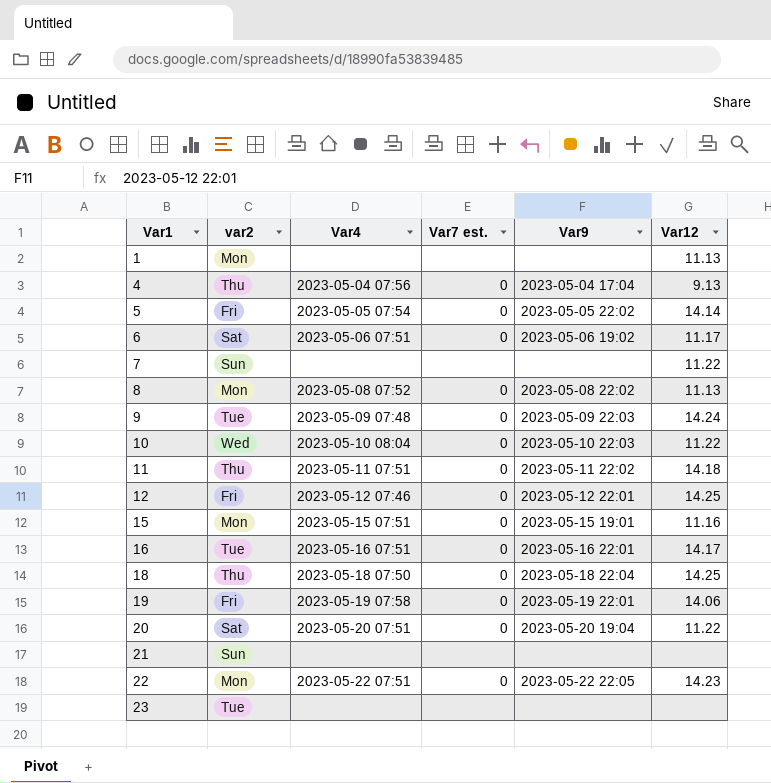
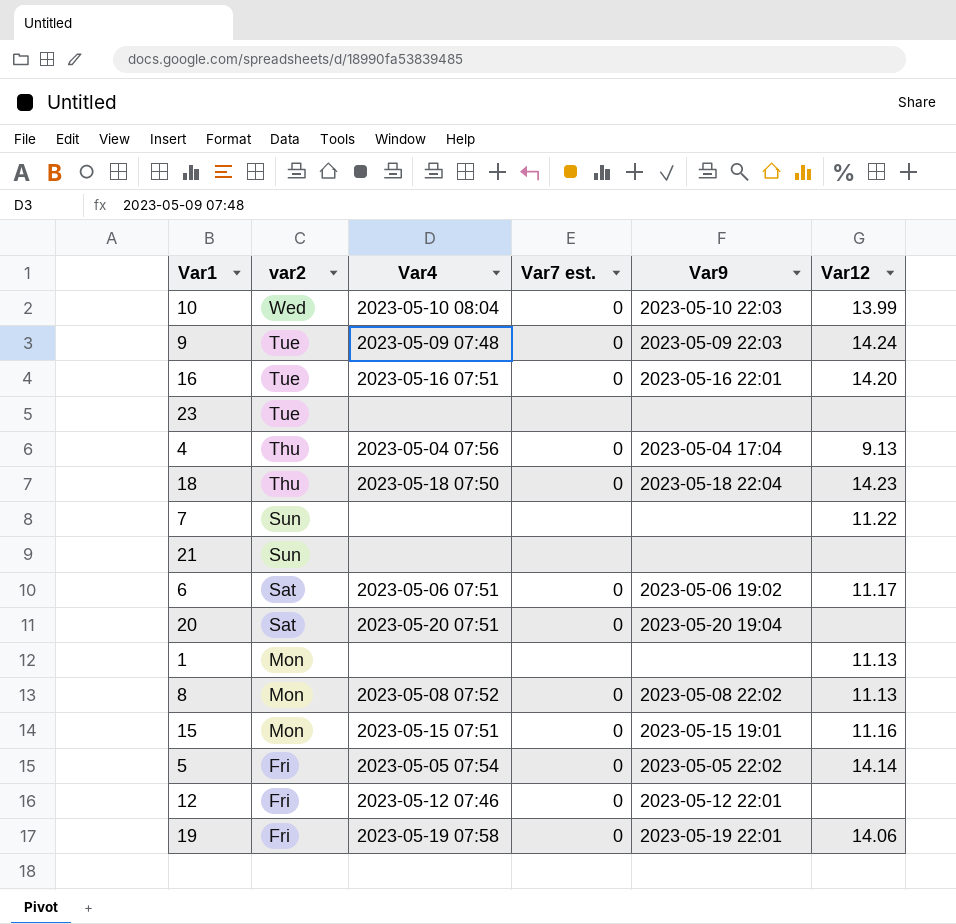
row order: Var1 ascending -> var2 descending
row 11: Thu | 2023-05-11 07:51 | 0 | 2023-05-11 22:02 | 14.18 -> none
row 22: Mon | 2023-05-22 07:51 | 0 | 2023-05-22 22:05 | 14.23 -> none
10 | Var12: 11.22 -> 13.99
16 | Var12: 14.17 -> 14.20
18 | Var12: 14.25 -> 14.23
20 | Var12: 11.22 -> none
12 | Var12: 14.25 -> none

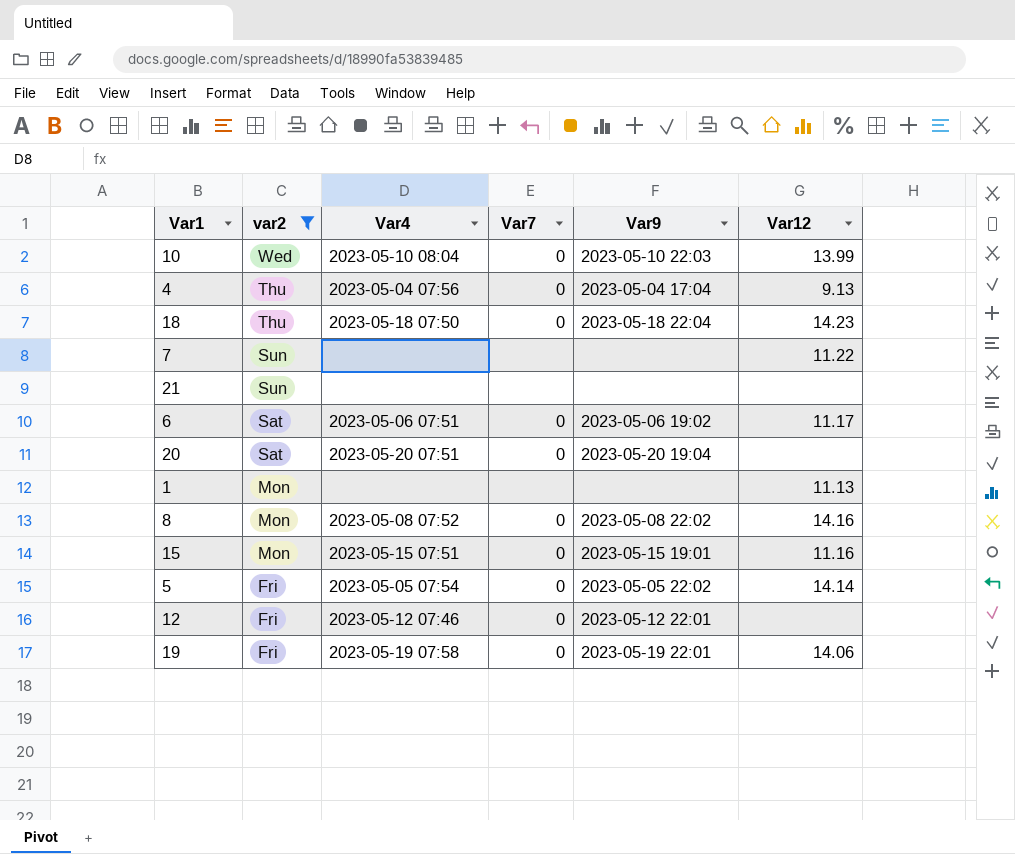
filter: none -> var2 != Tue
column name: Var7 est. -> Var7
8 | Var12: 11.13 -> 14.16

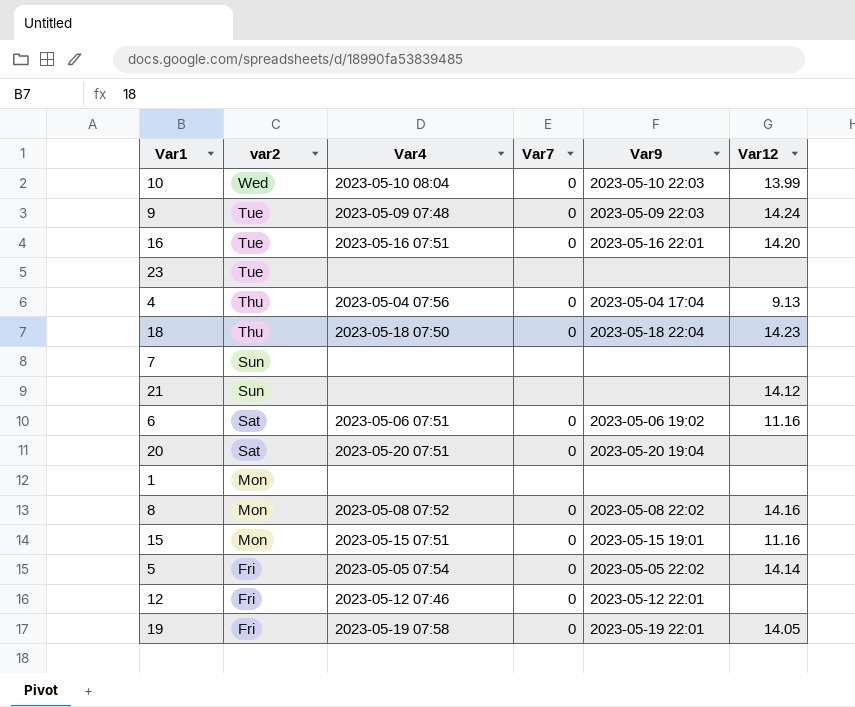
filter: var2 != Tue -> none
7 | Var12: 11.22 -> none
21 | Var12: none -> 14.12
6 | Var12: 11.17 -> 11.16
1 | Var12: 11.13 -> none
19 | Var12: 14.06 -> 14.05

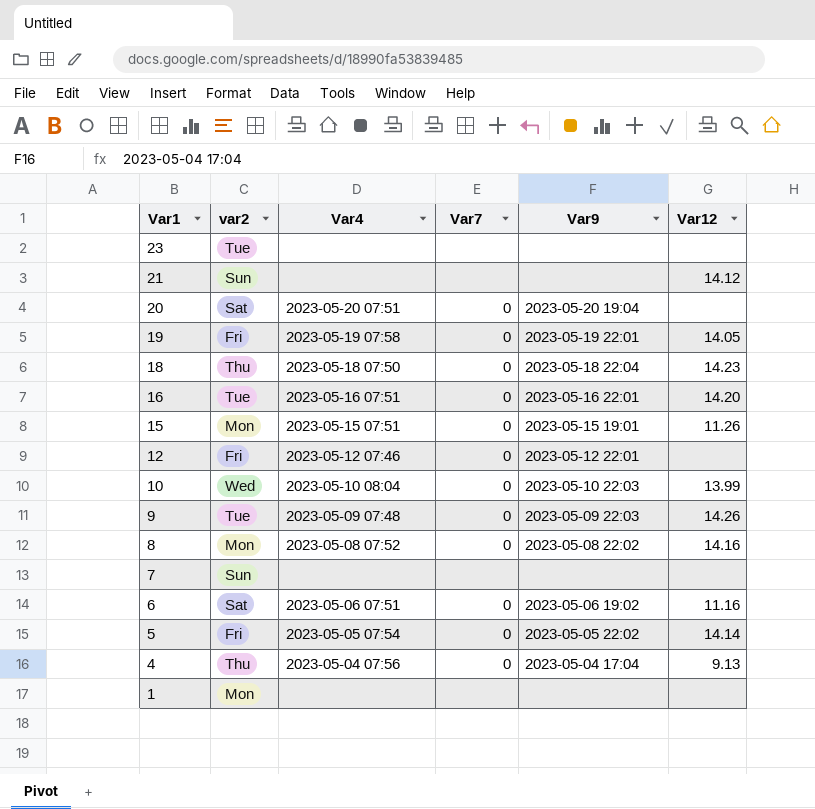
row order: var2 descending -> Var1 descending
15 | Var12: 11.16 -> 11.26
9 | Var12: 14.24 -> 14.26

